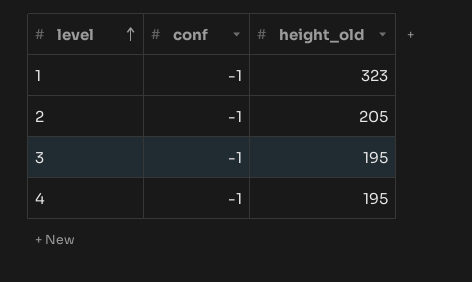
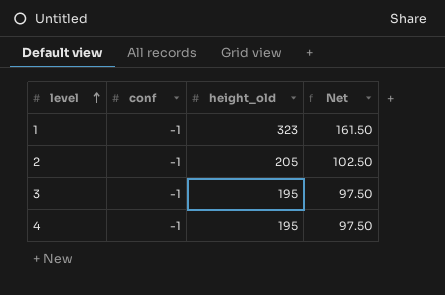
column Net | formula: none -> [height_old] * 0.5

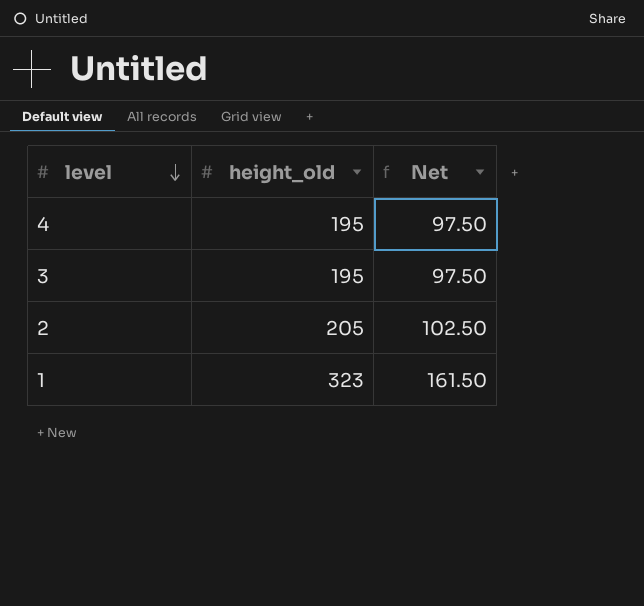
row order: level ascending -> level descending
column conf | position: 2 -> none

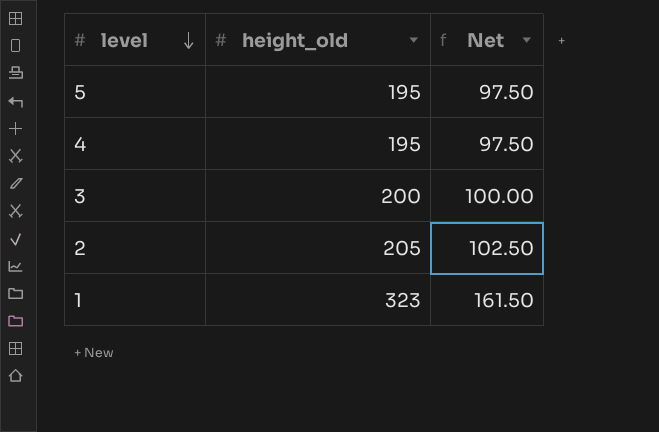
row 5: none -> 195 | 97.50
3 | height_old: 195 -> 200
3 | Net: 97.50 -> 100.00

